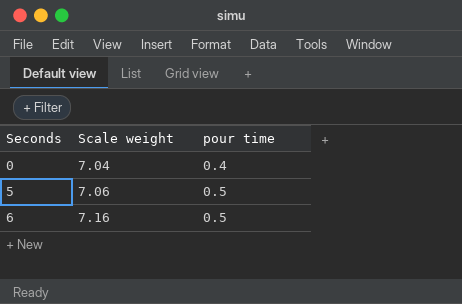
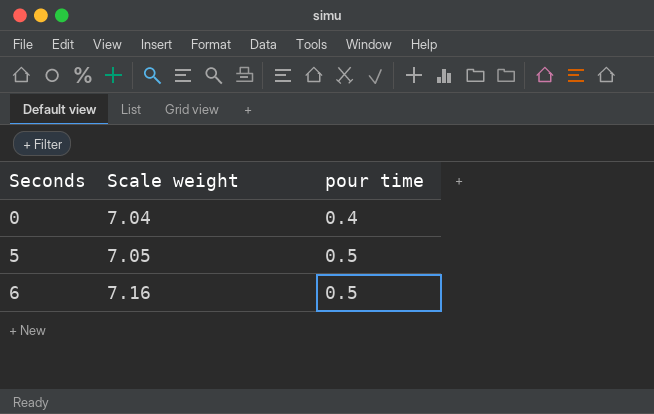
5 | Scale weight: 7.06 -> 7.05

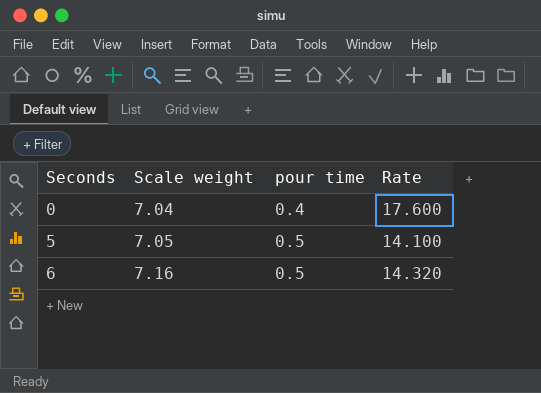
column Rate | formula: none -> [Scale weight] / [pour time]

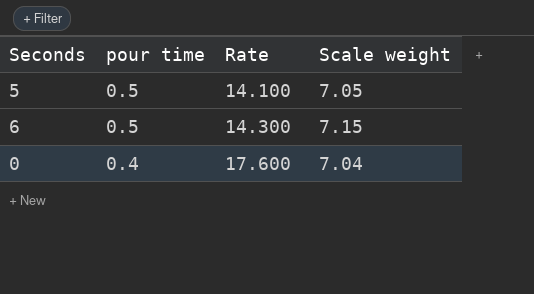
row order: Seconds ascending -> pour time descending
column Scale weight | position: 2 -> 4
6 | Rate: 14.320 -> 14.300
6 | Scale weight: 7.16 -> 7.15

